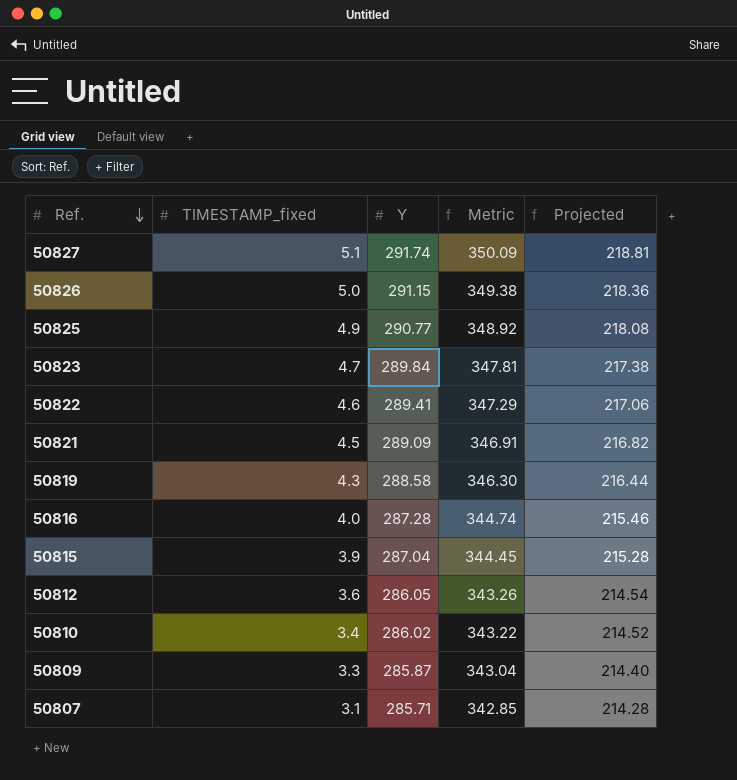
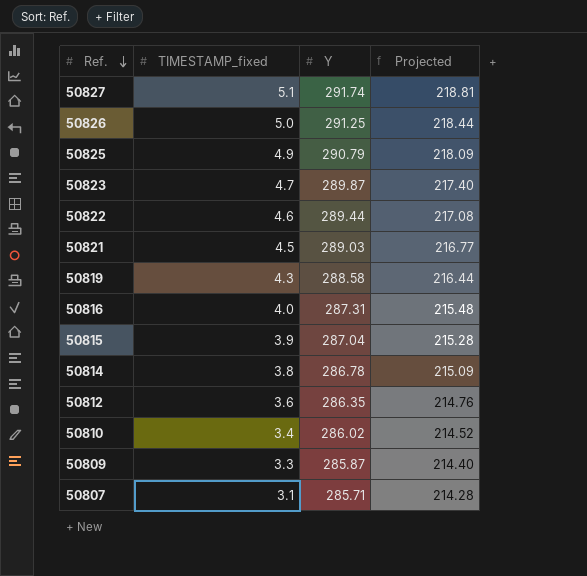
column Metric | formula: [Y] * 1.2 -> none
50826 | Y: 291.15 -> 291.25
50826 | Projected: 218.36 -> 218.44
50825 | Y: 290.77 -> 290.79
50825 | Projected: 218.08 -> 218.09
50823 | Y: 289.84 -> 289.87
50823 | Projected: 217.38 -> 217.40
50822 | Y: 289.41 -> 289.44
50822 | Projected: 217.06 -> 217.08
50821 | Y: 289.09 -> 289.03
50821 | Projected: 216.82 -> 216.77
50816 | Y: 287.28 -> 287.31
50816 | Projected: 215.46 -> 215.48
row 50814: none -> 3.8 | 286.78 | 215.09
50812 | Y: 286.05 -> 286.35
50812 | Projected: 214.54 -> 214.76

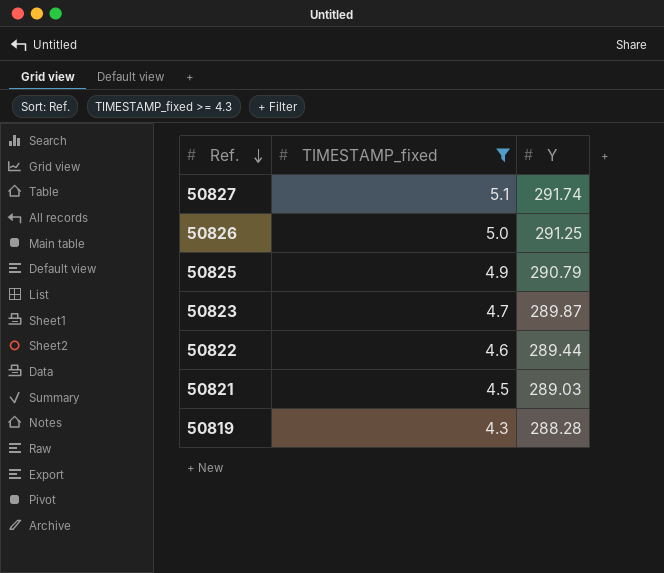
filter: none -> TIMESTAMP_fixed >= 4.3
column Projected | formula: [Y] * 0.75 -> none
50819 | Y: 288.58 -> 288.28

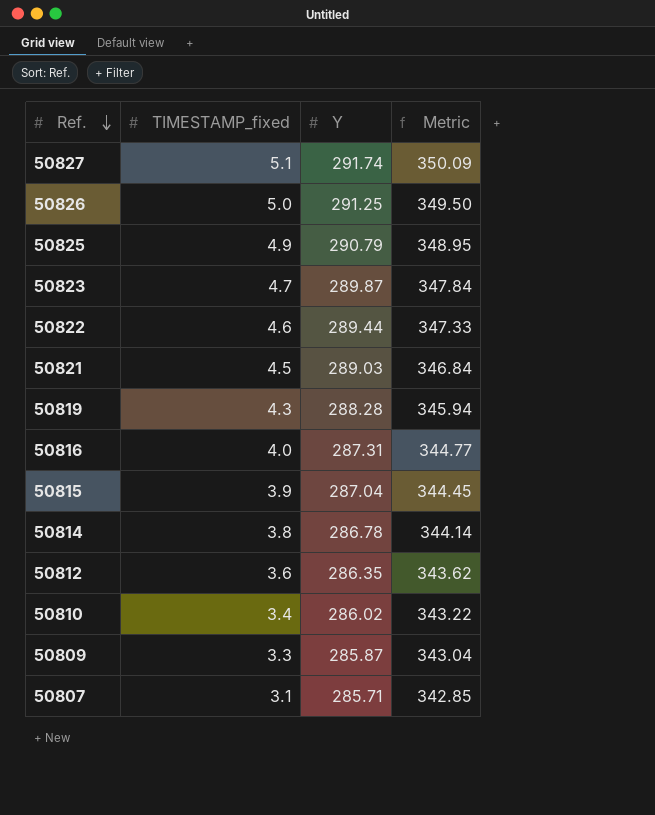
filter: TIMESTAMP_fixed >= 4.3 -> none
column Metric | formula: none -> [Y] * 1.2

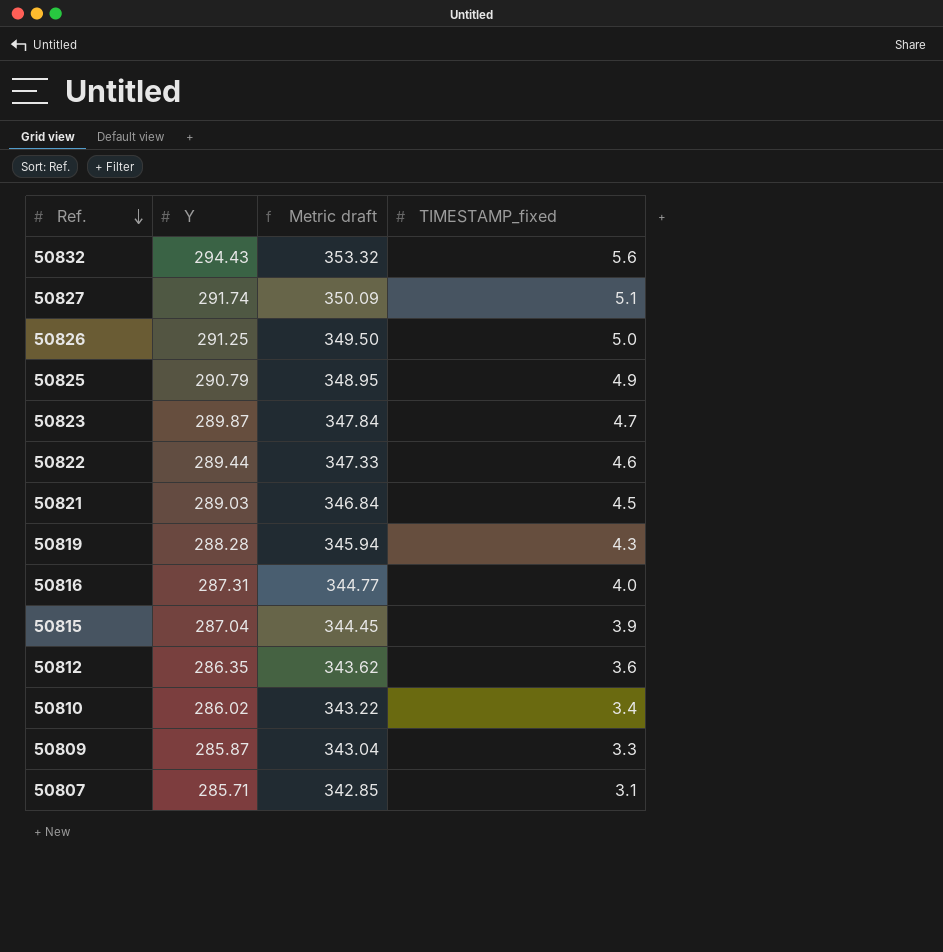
column name: Metric -> Metric draft
column TIMESTAMP_fixed | position: 2 -> 4
row 50814: 3.8 | 286.78 | 344.14 -> none
row 50832: none -> 294.43 | 353.32 | 5.6

